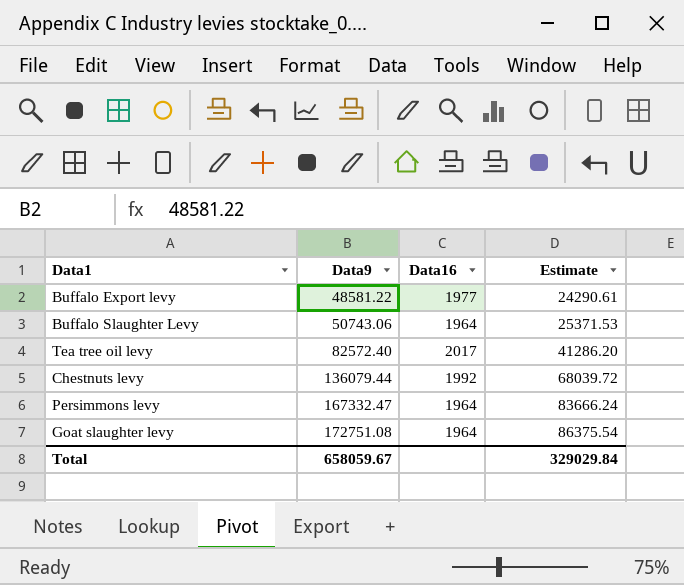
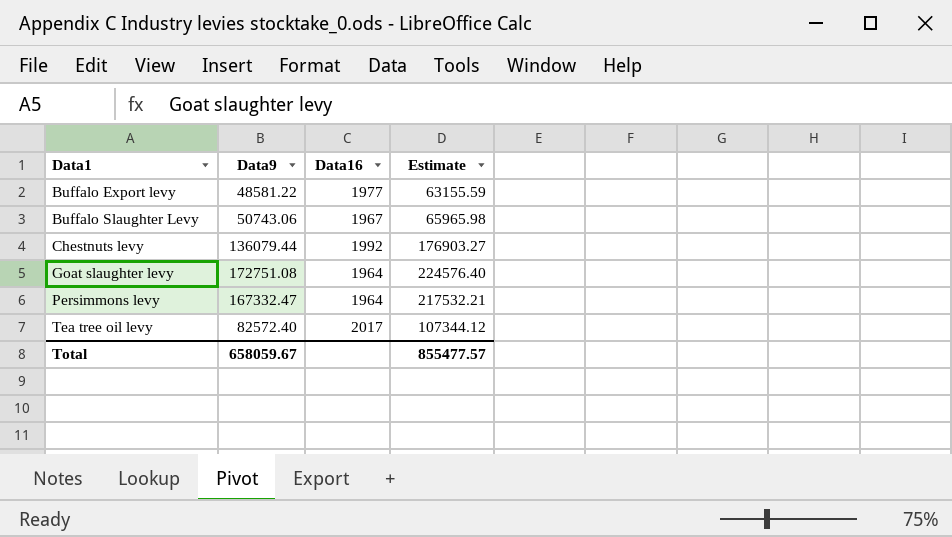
row order: Data9 ascending -> Data1 ascending
column Estimate | formula: [Data9] * 0.5 -> [Data9] * 1.3
Buffalo Slaughter Levy | Data16: 1964 -> 1967
Total | Estimate: 329029.84 -> 855477.57

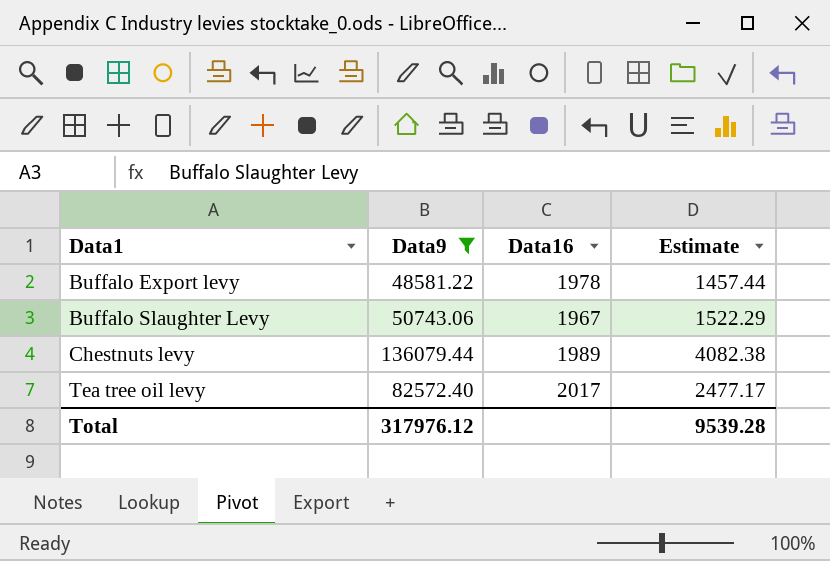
filter: none -> Data9 <= 136079.44
column Estimate | formula: [Data9] * 1.3 -> [Data9] * 0.03
Buffalo Export levy | Data16: 1977 -> 1978
Chestnuts levy | Data16: 1992 -> 1989
Total | Data9: 658059.67 -> 317976.12
Total | Estimate: 855477.57 -> 9539.28

